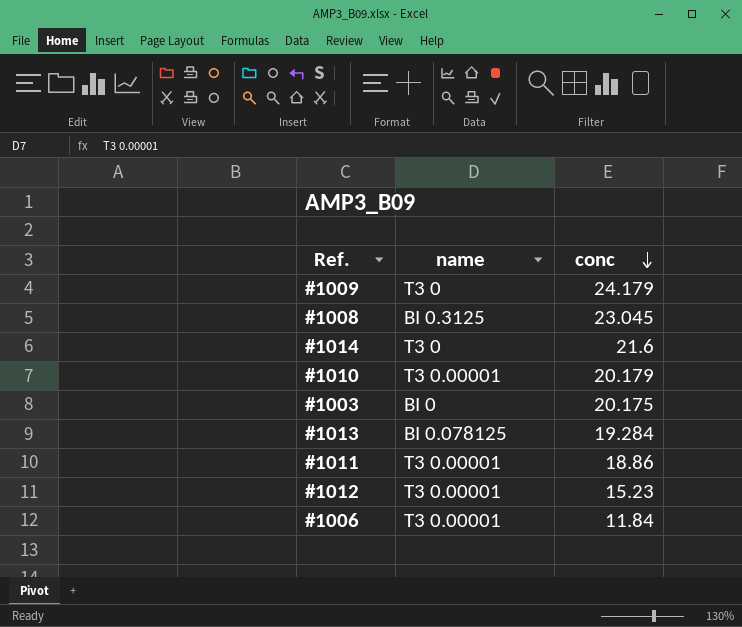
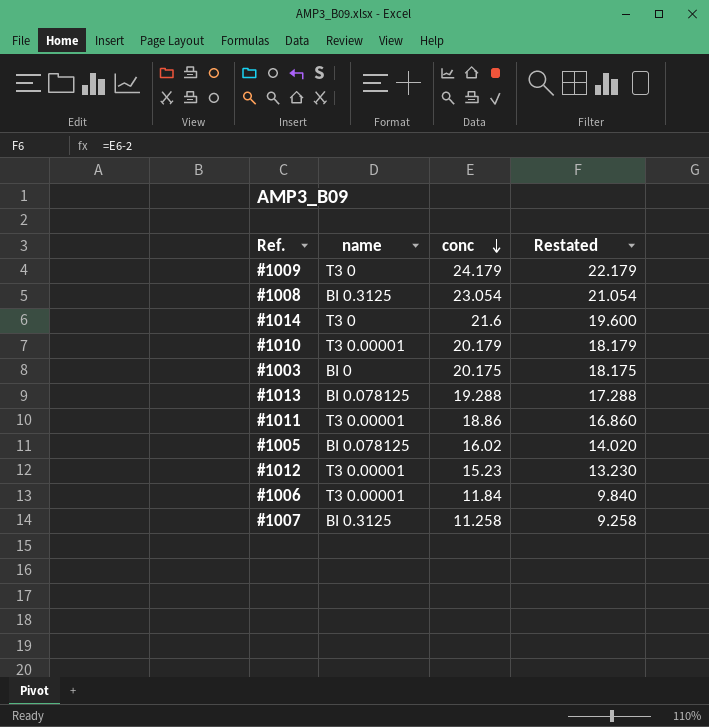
column Restated | formula: none -> [conc] - 2
#1008 | conc: 23.045 -> 23.054
#1013 | conc: 19.284 -> 19.288
row #1005: none -> BI 0.078125 | 16.02 | 14.020
row #1007: none -> BI 0.3125 | 11.258 | 9.258

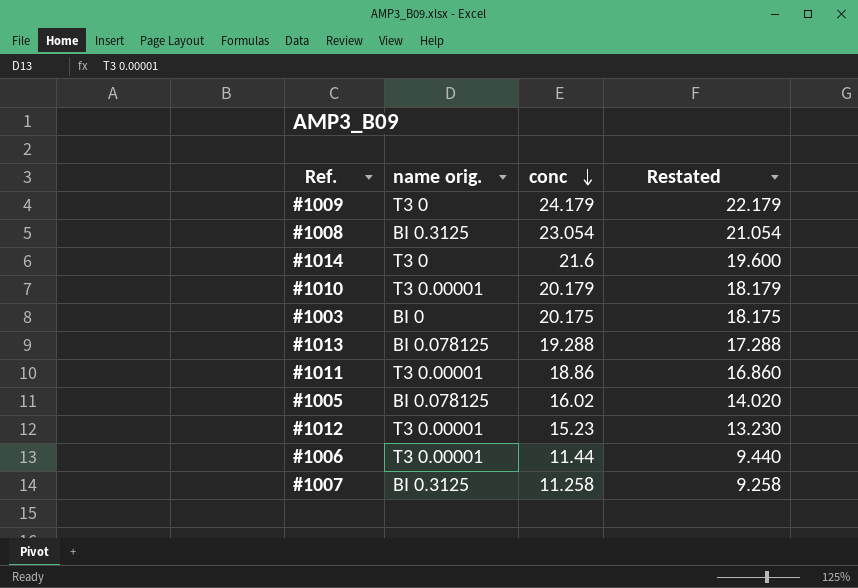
column name: name -> name orig.
#1006 | conc: 11.84 -> 11.44
#1006 | Restated: 9.840 -> 9.440

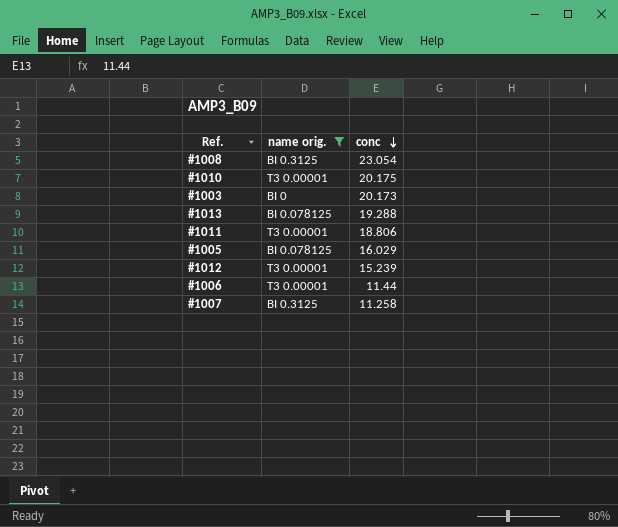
filter: none -> name orig. != T3 0
column Restated | formula: [conc] - 2 -> none
#1010 | conc: 20.179 -> 20.175
#1003 | conc: 20.175 -> 20.173
#1011 | conc: 18.86 -> 18.806
#1005 | conc: 16.02 -> 16.029
#1012 | conc: 15.23 -> 15.239

